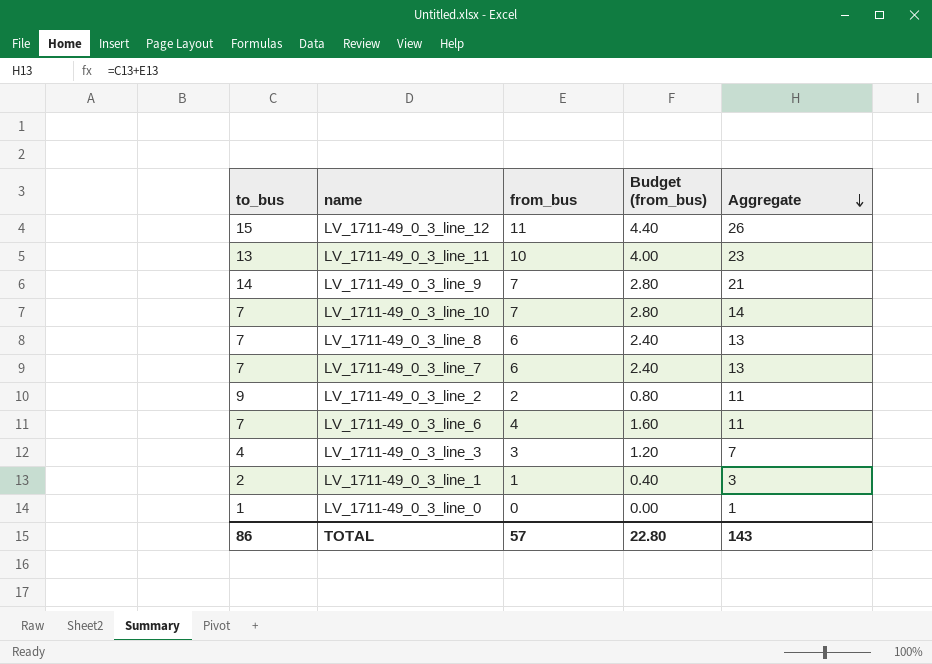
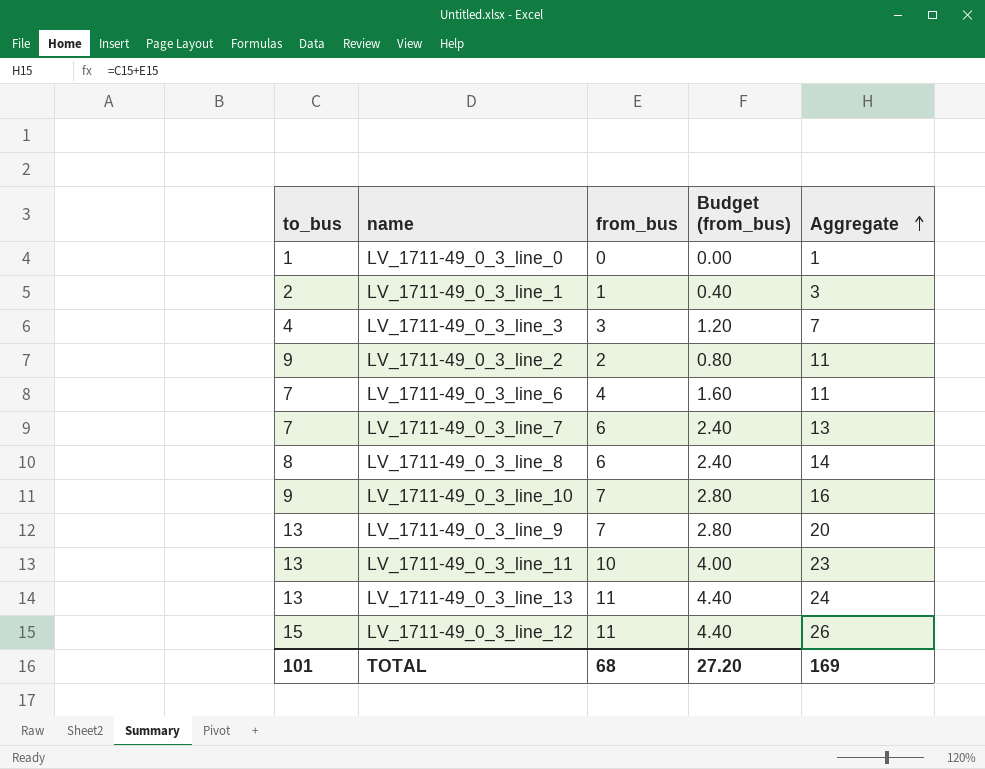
row order: Aggregate descending -> Aggregate ascending
LV_1711-49_0_3_line_8 | to_bus: 7 -> 8
LV_1711-49_0_3_line_8 | Aggregate: 13 -> 14
LV_1711-49_0_3_line_10 | to_bus: 7 -> 9
LV_1711-49_0_3_line_10 | Aggregate: 14 -> 16
LV_1711-49_0_3_line_9 | to_bus: 14 -> 13
LV_1711-49_0_3_line_9 | Aggregate: 21 -> 20
row LV_1711-49_0_3_line_13: none -> 13 | 11 | 4.40 | 24
TOTAL | to_bus: 86 -> 101
TOTAL | from_bus: 57 -> 68
TOTAL | Budget (from_bus): 22.80 -> 27.20
TOTAL | Aggregate: 143 -> 169

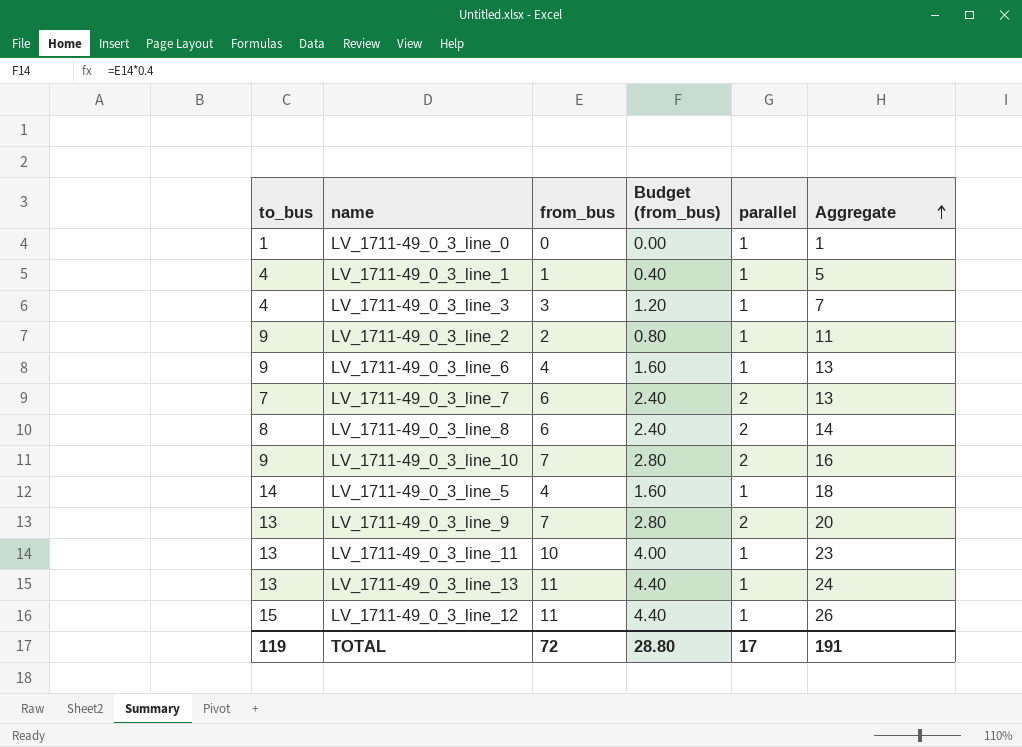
column parallel | position: none -> 5
LV_1711-49_0_3_line_1 | to_bus: 2 -> 4
LV_1711-49_0_3_line_1 | Aggregate: 3 -> 5
LV_1711-49_0_3_line_6 | to_bus: 7 -> 9
LV_1711-49_0_3_line_6 | Aggregate: 11 -> 13
row LV_1711-49_0_3_line_5: none -> 14 | 4 | 1.60 | 1 | 18
TOTAL | to_bus: 101 -> 119
TOTAL | from_bus: 68 -> 72
TOTAL | Budget (from_bus): 27.20 -> 28.80
TOTAL | Aggregate: 169 -> 191

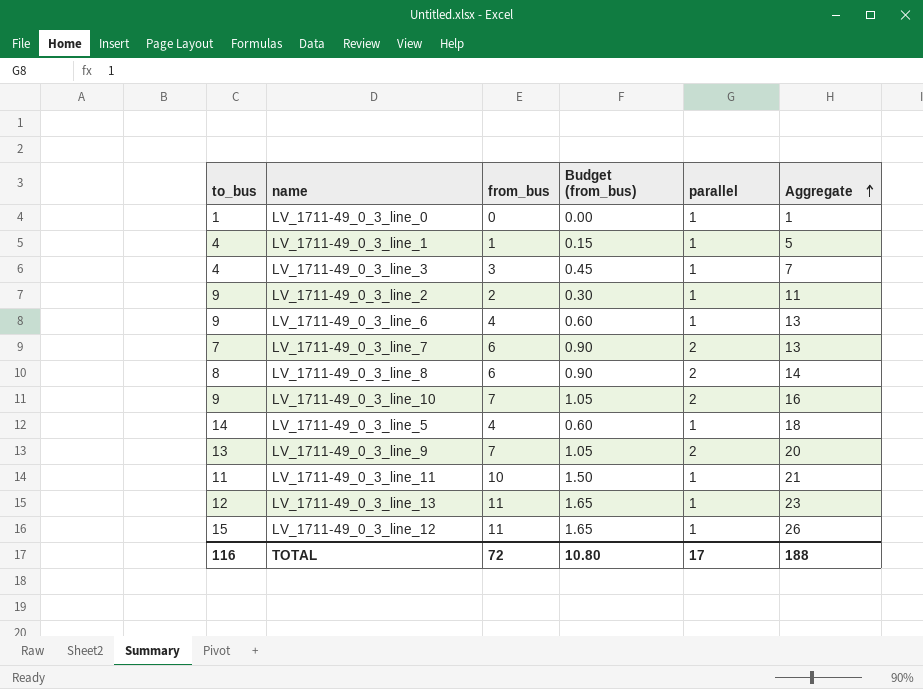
column Budget (from_bus) | formula: [from_bus] * 0.4 -> [from_bus] * 0.15
LV_1711-49_0_3_line_11 | to_bus: 13 -> 11
LV_1711-49_0_3_line_11 | Aggregate: 23 -> 21
LV_1711-49_0_3_line_13 | to_bus: 13 -> 12
LV_1711-49_0_3_line_13 | Aggregate: 24 -> 23
TOTAL | to_bus: 119 -> 116
TOTAL | Budget (from_bus): 28.80 -> 10.80
TOTAL | Aggregate: 191 -> 188

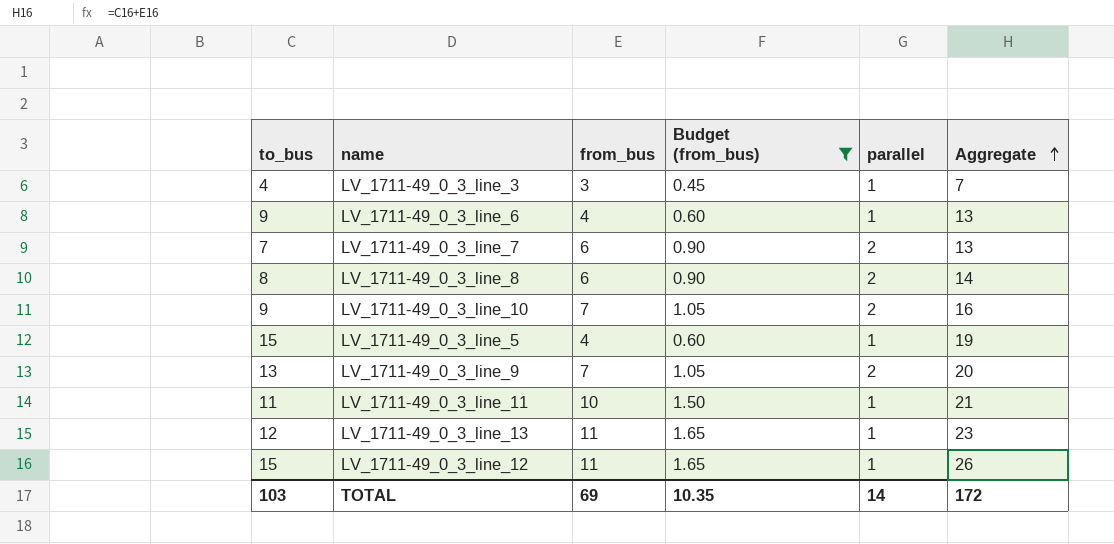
filter: none -> Budget (from_bus) >= 0.45
LV_1711-49_0_3_line_5 | to_bus: 14 -> 15
LV_1711-49_0_3_line_5 | Aggregate: 18 -> 19
TOTAL | to_bus: 116 -> 103
TOTAL | from_bus: 72 -> 69
TOTAL | Budget (from_bus): 10.80 -> 10.35
TOTAL | parallel: 17 -> 14
TOTAL | Aggregate: 188 -> 172

